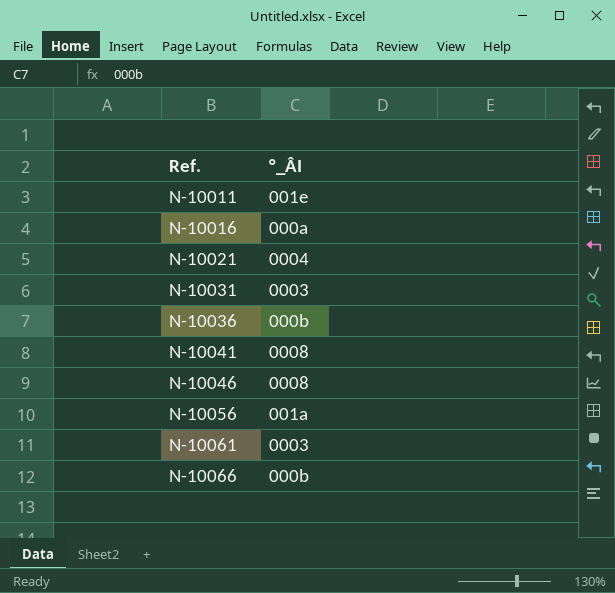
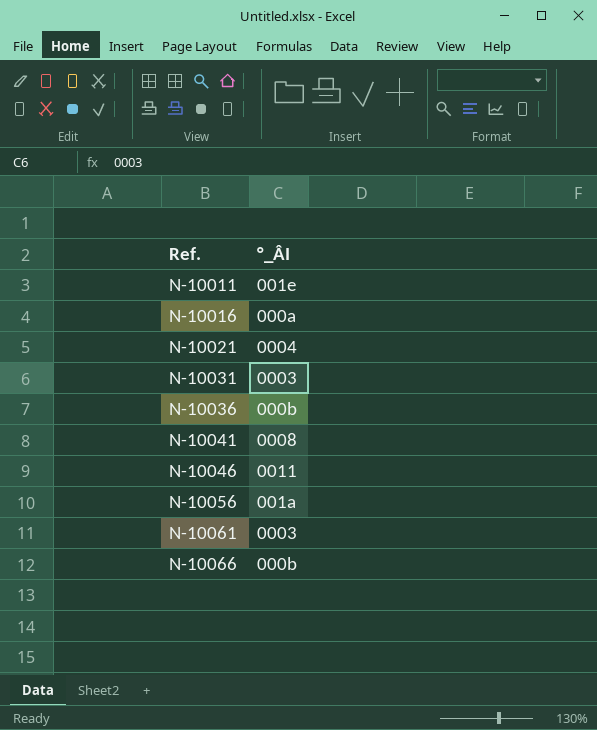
N-10046 | °_ÂI: 0008 -> 0011

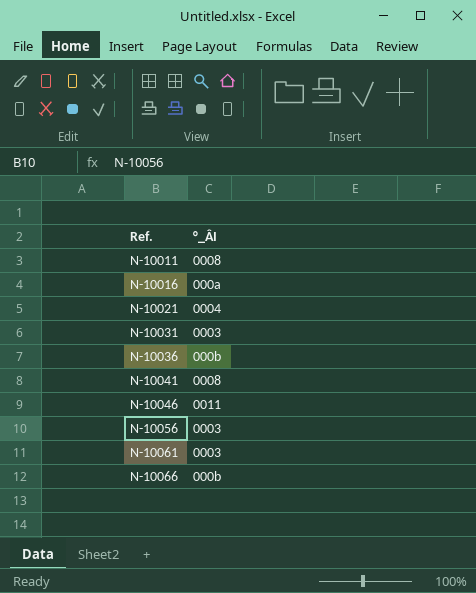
N-10011 | °_ÂI: 001e -> 0008
N-10056 | °_ÂI: 001a -> 0003

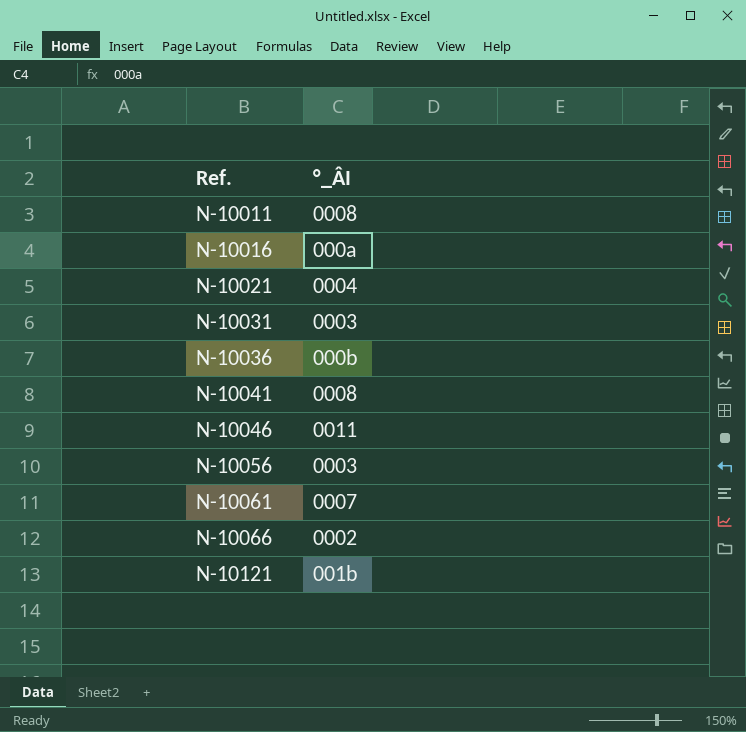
N-10061 | °_ÂI: 0003 -> 0007
N-10066 | °_ÂI: 000b -> 0002
row N-10121: none -> 001b

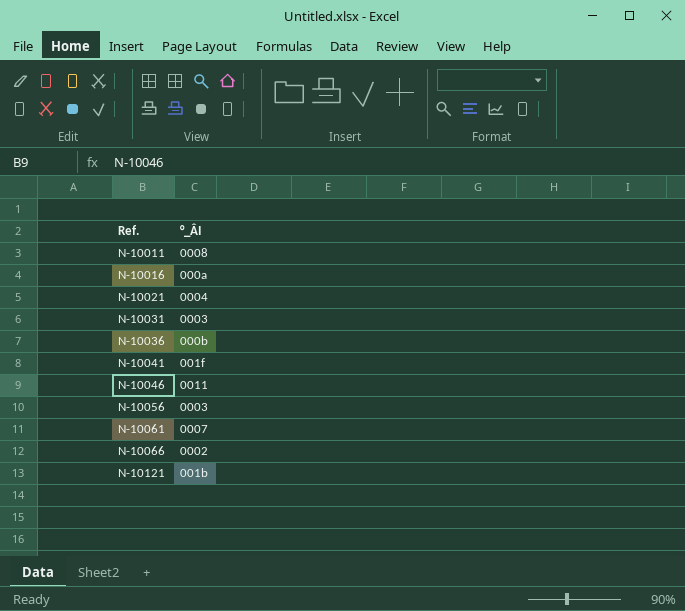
N-10041 | °_ÂI: 0008 -> 001f

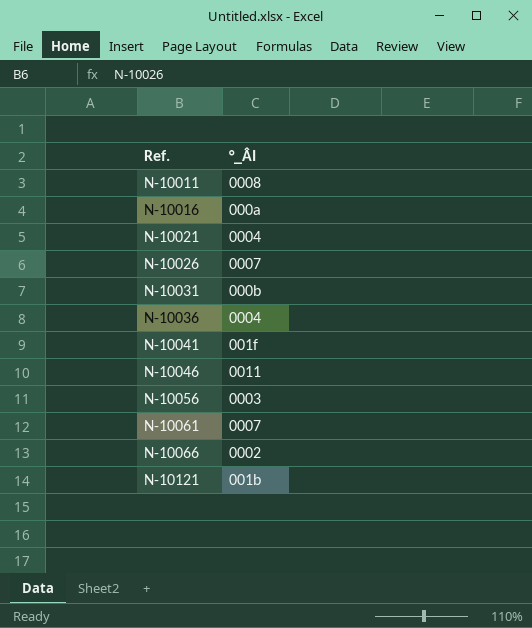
row N-10026: none -> 0007
N-10031 | °_ÂI: 0003 -> 000b
N-10036 | °_ÂI: 000b -> 0004

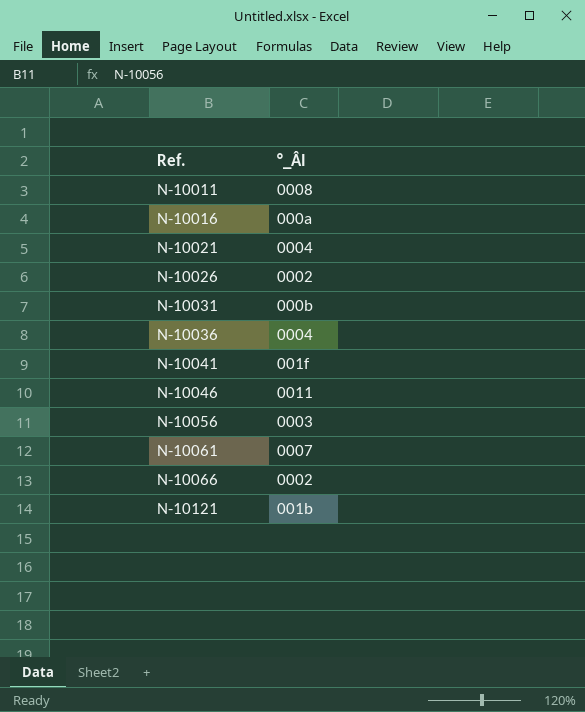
N-10026 | °_ÂI: 0007 -> 0002

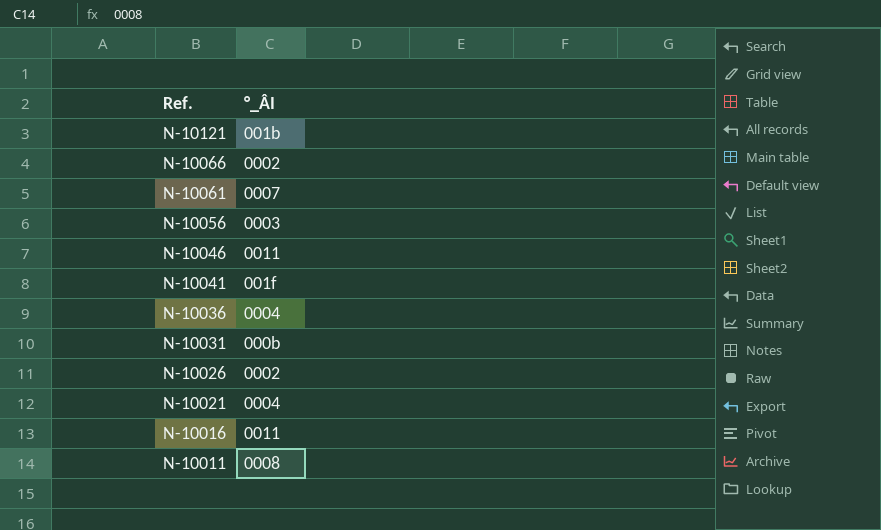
row order: Ref. ascending -> Ref. descending
N-10016 | °_ÂI: 000a -> 0011

